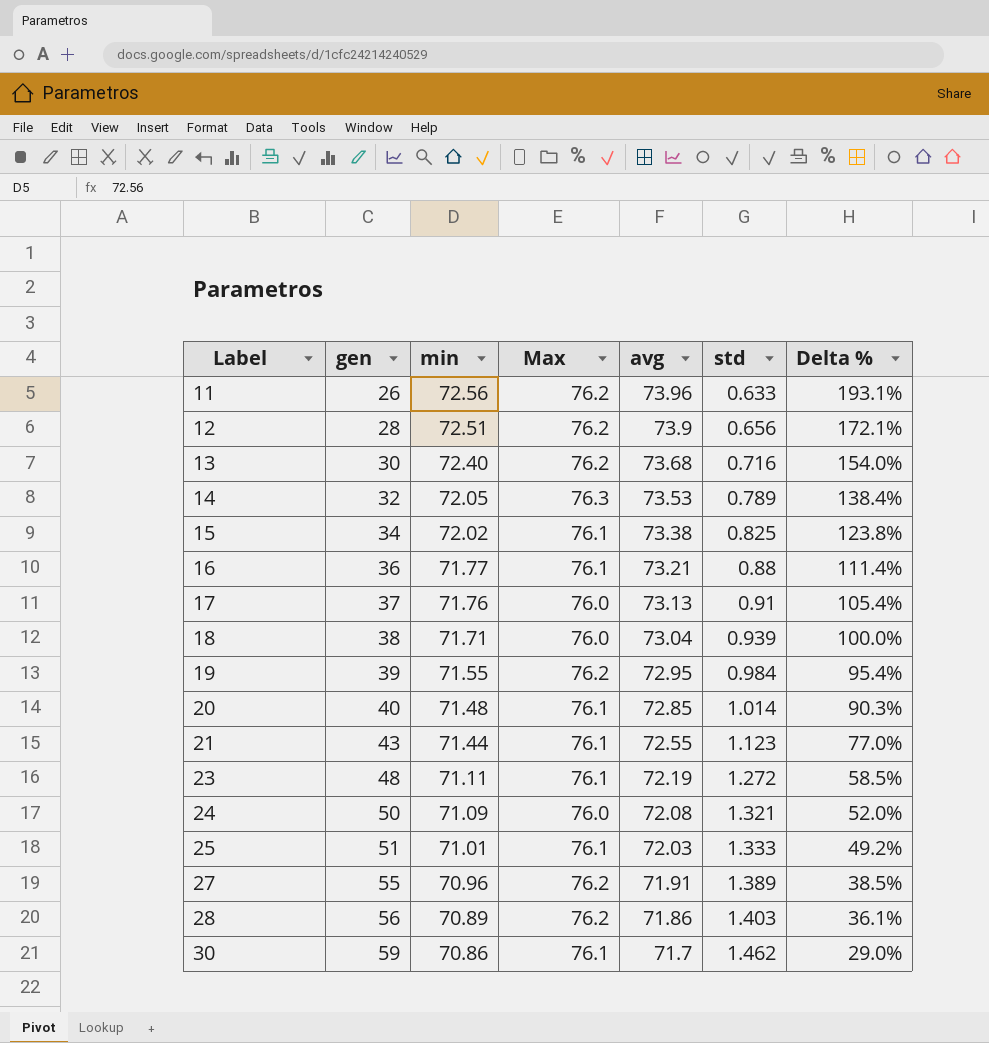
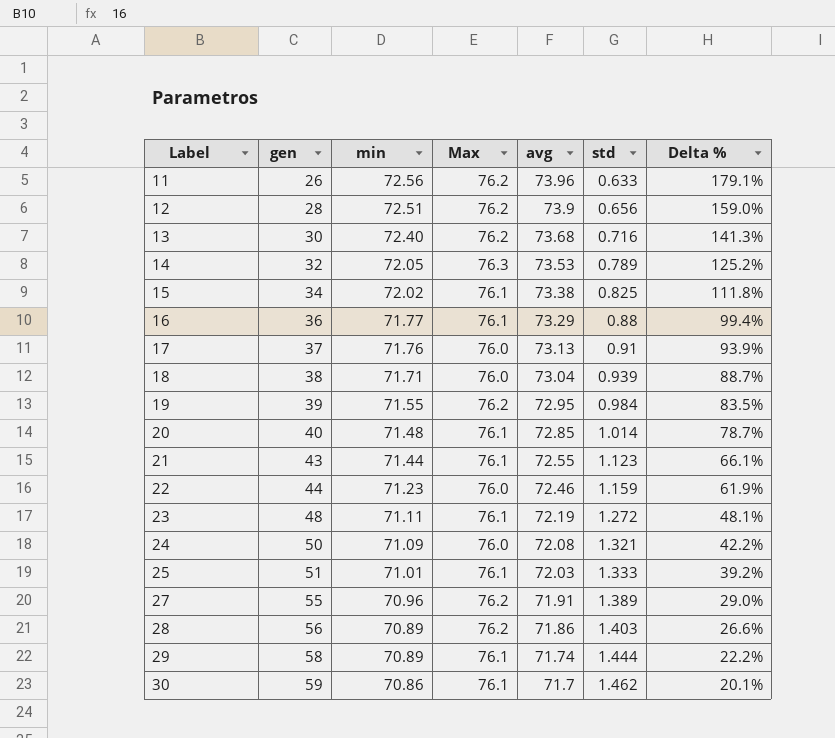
column Delta % | formula: ([Max] - [gen]) / [gen] -> ([min] - [gen]) / [gen]
16 | avg: 73.21 -> 73.29
row 22: none -> 44 | 71.23 | 76.0 | 72.46 | 1.159 | 61.9%
row 29: none -> 58 | 70.89 | 76.1 | 71.74 | 1.444 | 22.2%

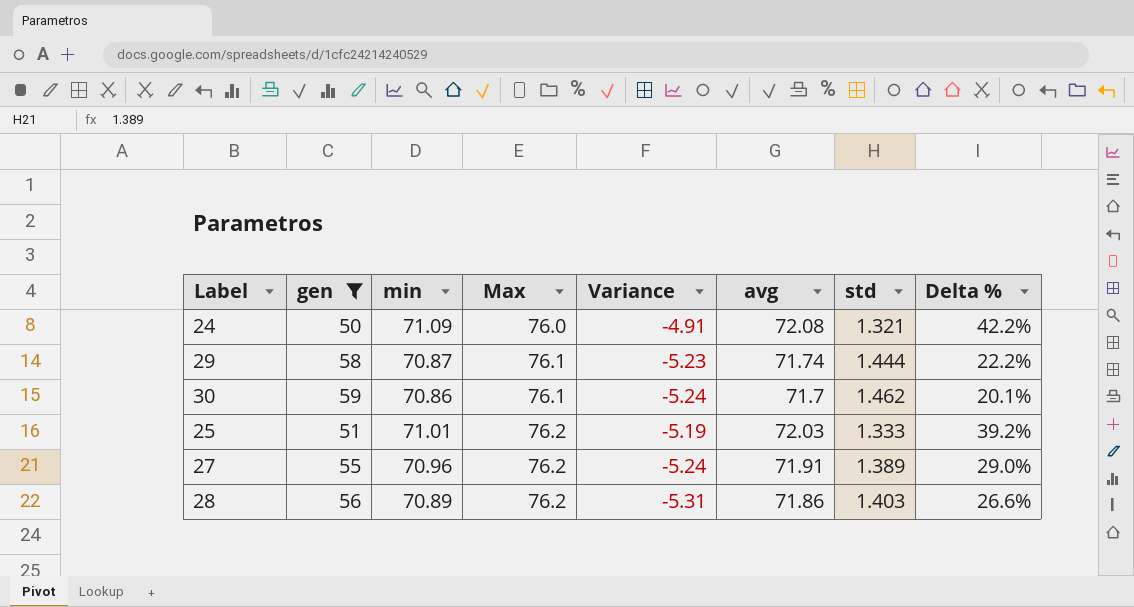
filter: none -> gen >= 50
row order: Label ascending -> Max ascending
column Variance | formula: none -> [min] - [Max]
29 | min: 70.89 -> 70.87
25 | Max: 76.1 -> 76.2

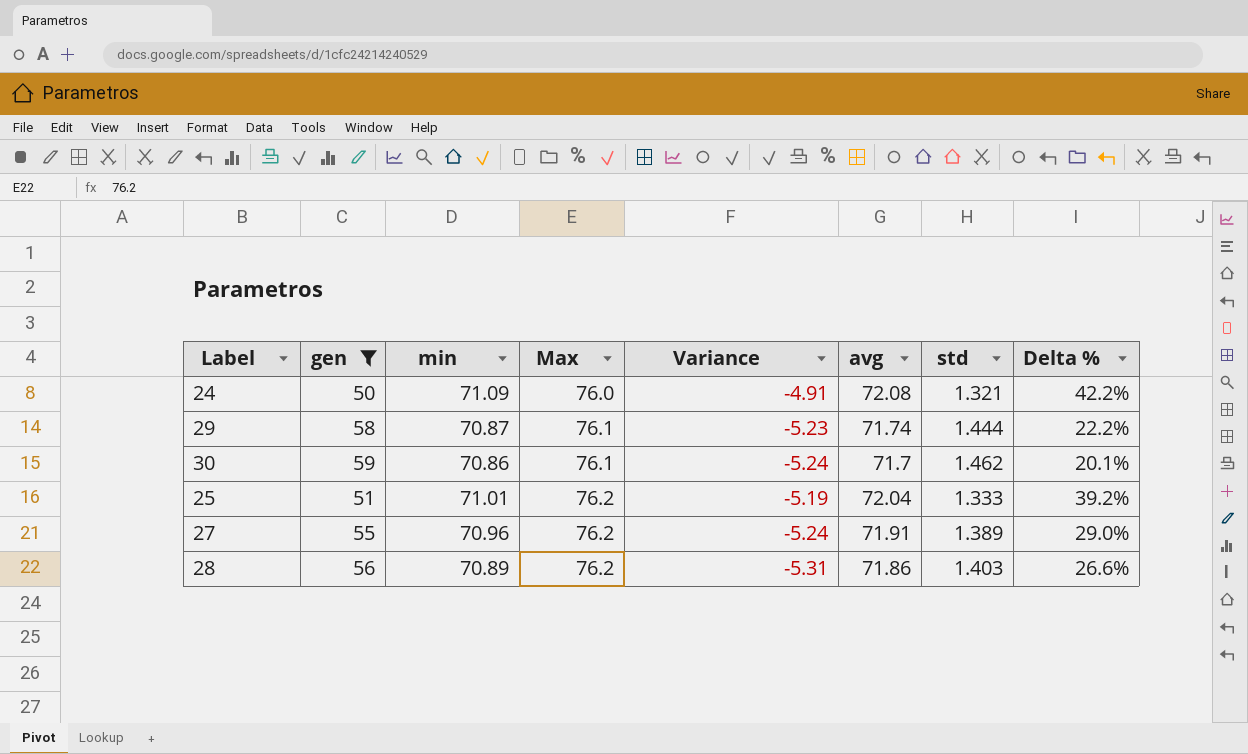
25 | avg: 72.03 -> 72.04

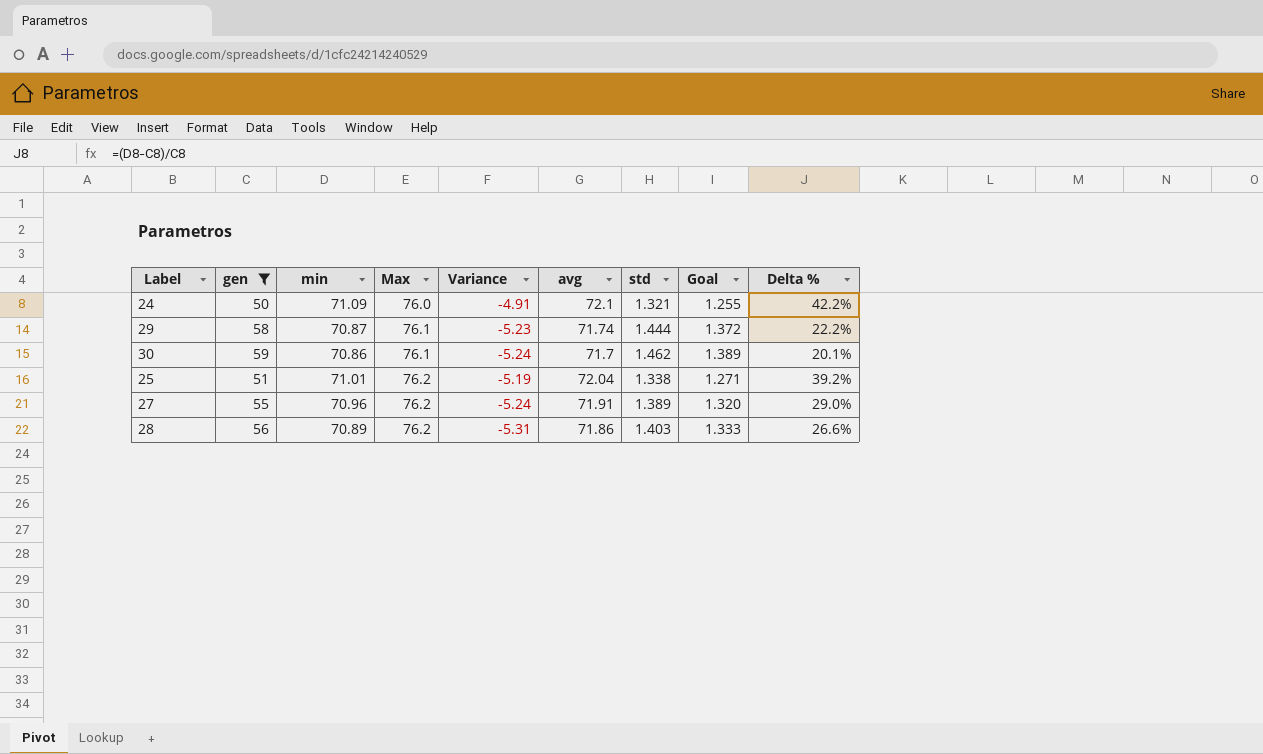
column Goal | formula: none -> [std] * 0.95
24 | avg: 72.08 -> 72.1
25 | std: 1.333 -> 1.338

